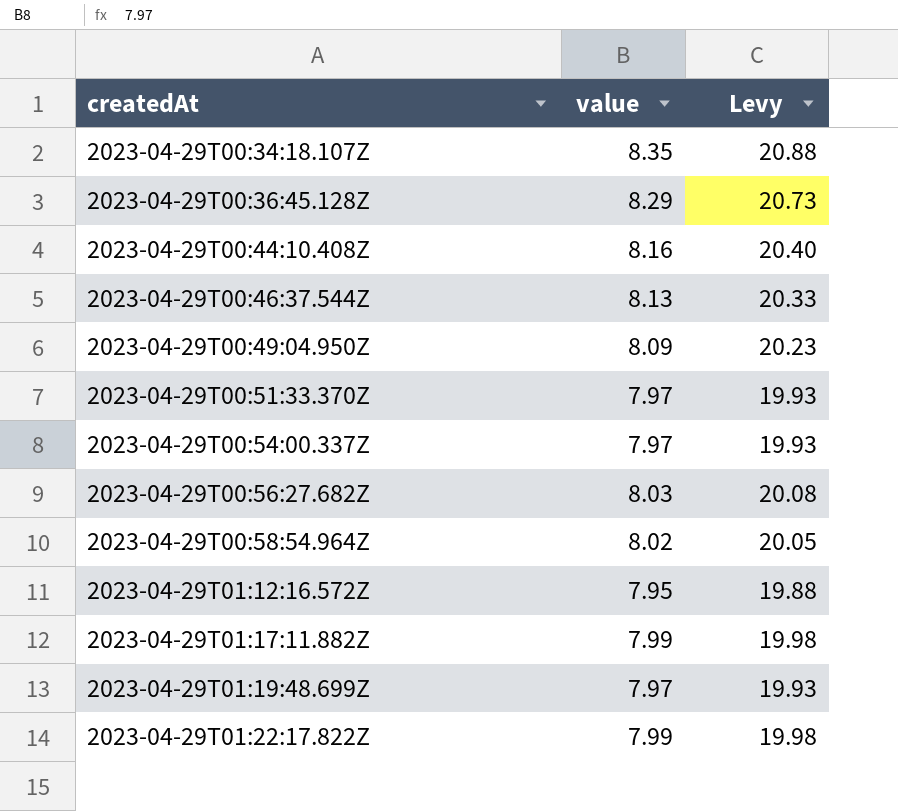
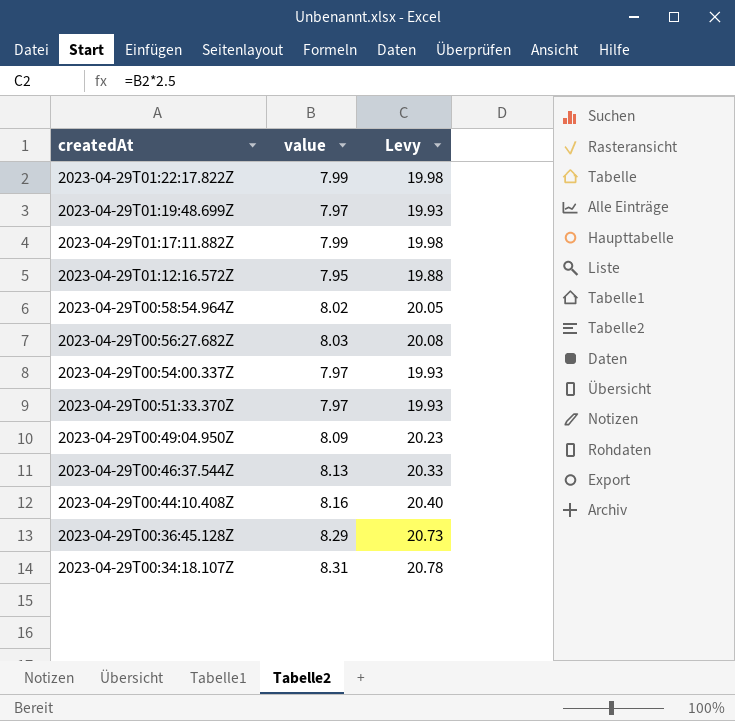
row order: createdAt ascending -> createdAt descending
2023-04-29T00:34:18.107Z | value: 8.35 -> 8.31
2023-04-29T00:34:18.107Z | Levy: 20.88 -> 20.78

